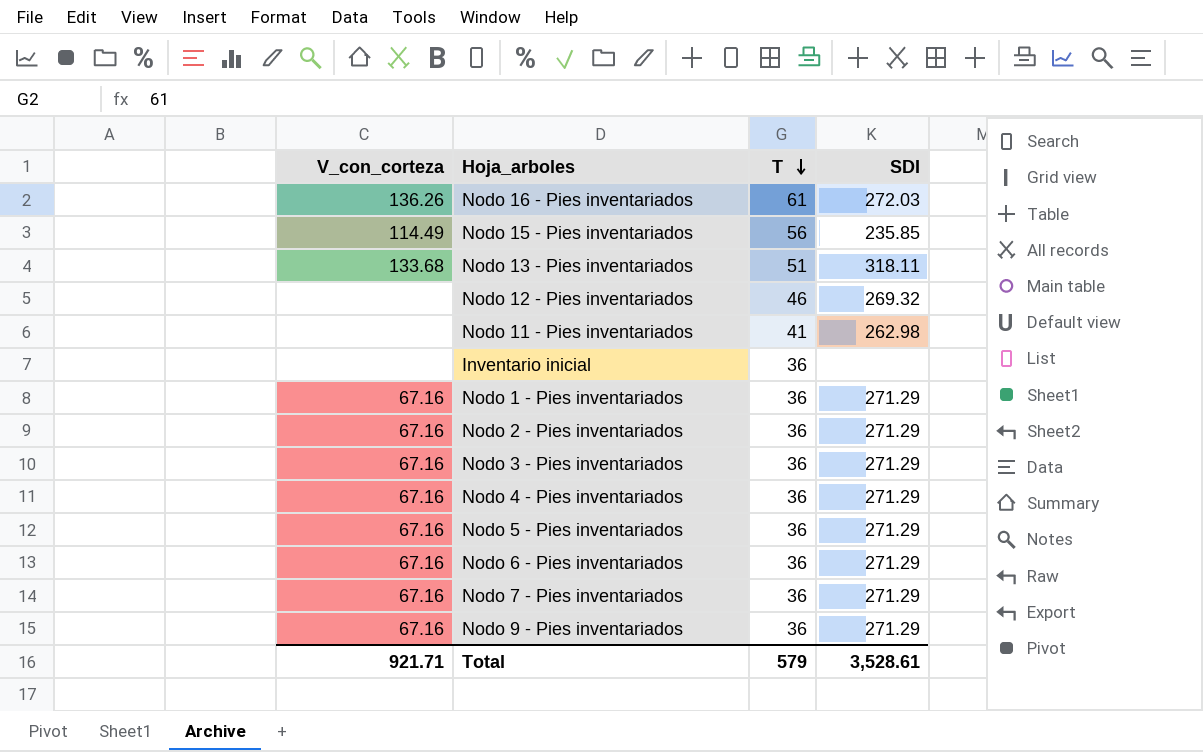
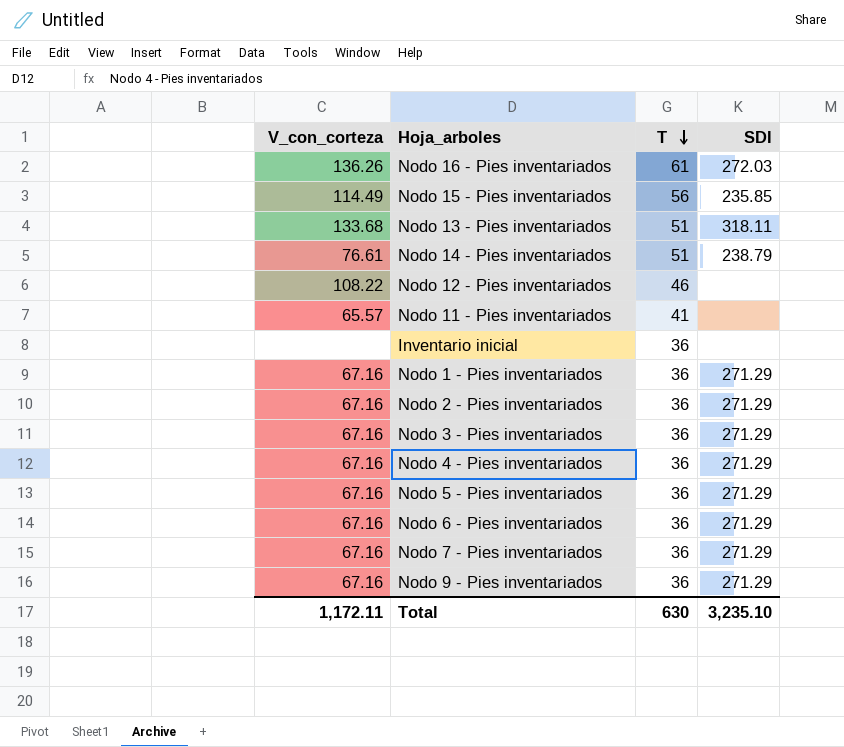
row Nodo 14 - Pies inventariados: none -> 76.61 | 51 | 238.79
Nodo 12 - Pies inventariados | V_con_corteza: none -> 108.22
Nodo 12 - Pies inventariados | SDI: 269.32 -> none
Nodo 11 - Pies inventariados | V_con_corteza: none -> 65.57
Nodo 11 - Pies inventariados | SDI: 262.98 -> none
Total | V_con_corteza: 921.71 -> 1,172.11
Total | T: 579 -> 630
Total | SDI: 3,528.61 -> 3,235.10

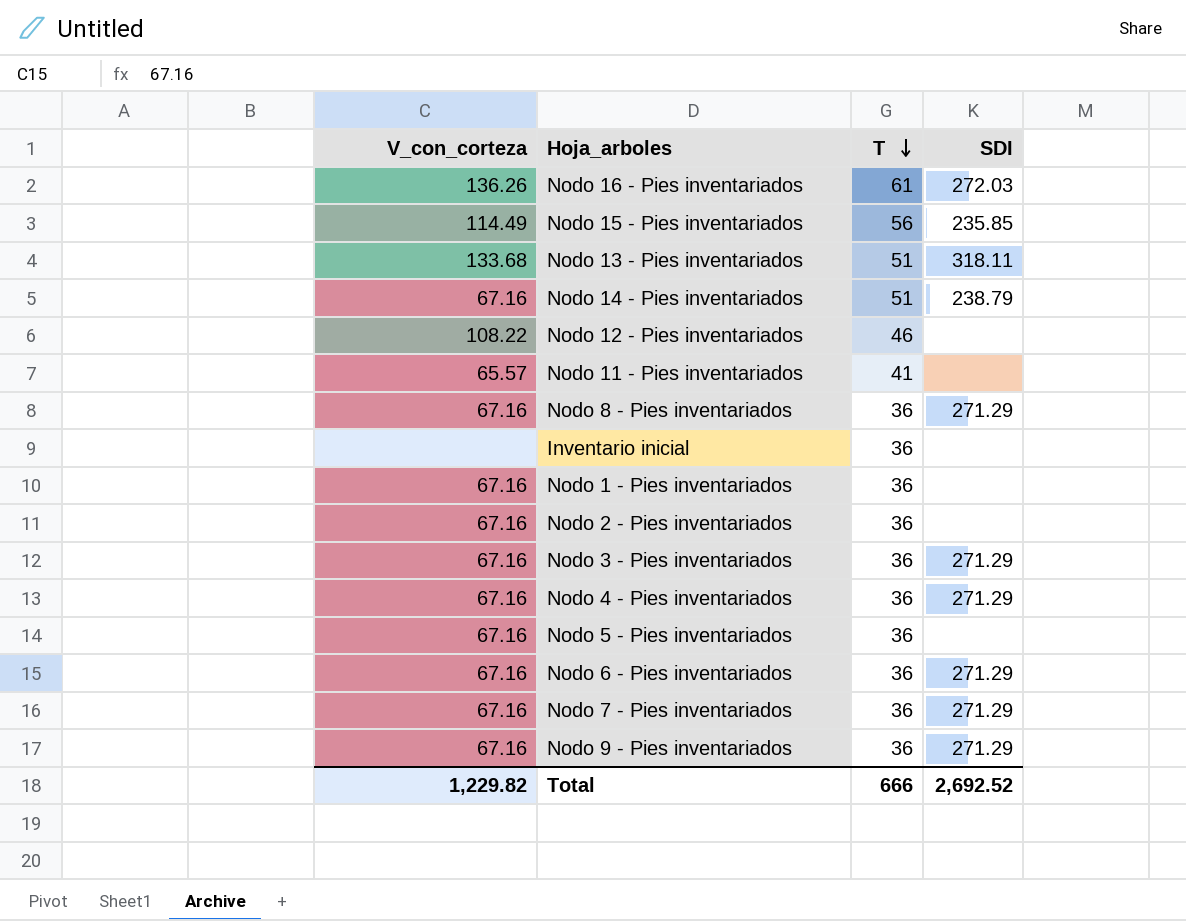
Nodo 14 - Pies inventariados | V_con_corteza: 76.61 -> 67.16
row Nodo 8 - Pies inventariados: none -> 67.16 | 36 | 271.29
Nodo 1 - Pies inventariados | SDI: 271.29 -> none
Nodo 2 - Pies inventariados | SDI: 271.29 -> none
Nodo 5 - Pies inventariados | SDI: 271.29 -> none
Total | V_con_corteza: 1,172.11 -> 1,229.82
Total | T: 630 -> 666
Total | SDI: 3,235.10 -> 2,692.52

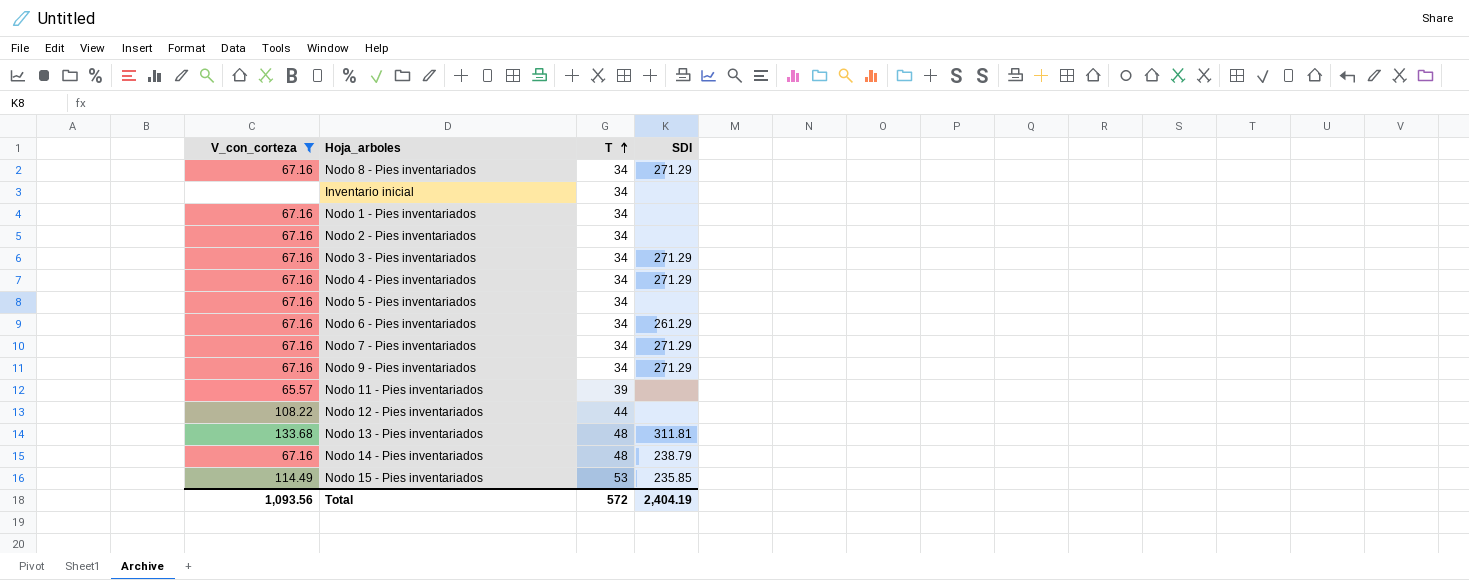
filter: none -> V_con_corteza != 136.26
row order: T descending -> T ascending
Nodo 8 - Pies inventariados | T: 36 -> 34
Inventario inicial | T: 36 -> 34
Nodo 1 - Pies inventariados | T: 36 -> 34
Nodo 2 - Pies inventariados | T: 36 -> 34
Nodo 3 - Pies inventariados | T: 36 -> 34
Nodo 4 - Pies inventariados | T: 36 -> 34
Nodo 5 - Pies inventariados | T: 36 -> 34
Nodo 6 - Pies inventariados | T: 36 -> 34
Nodo 6 - Pies inventariados | SDI: 271.29 -> 261.29
Nodo 7 - Pies inventariados | T: 36 -> 34
Nodo 9 - Pies inventariados | T: 36 -> 34
Nodo 11 - Pies inventariados | T: 41 -> 39
Nodo 12 - Pies inventariados | T: 46 -> 44
Nodo 13 - Pies inventariados | T: 51 -> 48
Nodo 13 - Pies inventariados | SDI: 318.11 -> 311.81
Nodo 14 - Pies inventariados | T: 51 -> 48
Nodo 15 - Pies inventariados | T: 56 -> 53
Total | V_con_corteza: 1,229.82 -> 1,093.56
Total | T: 666 -> 572
Total | SDI: 2,692.52 -> 2,404.19

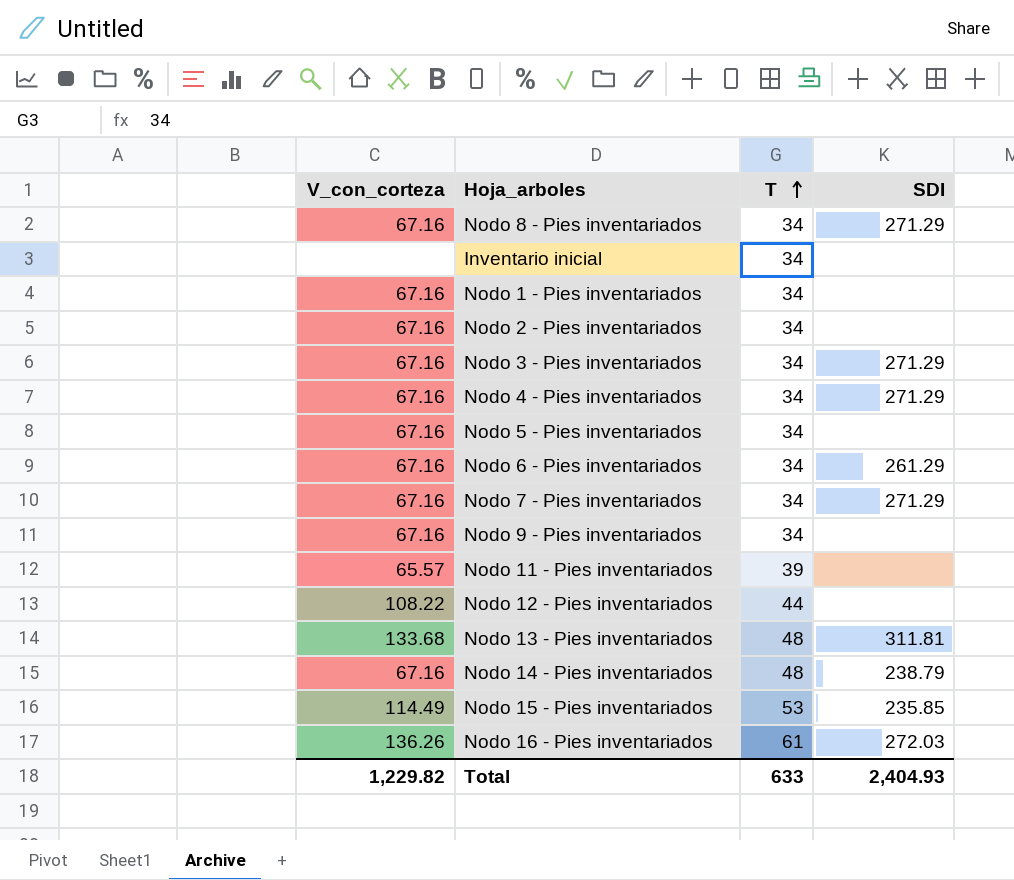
filter: V_con_corteza != 136.26 -> none
Nodo 9 - Pies inventariados | SDI: 271.29 -> none
Total | V_con_corteza: 1,093.56 -> 1,229.82
Total | T: 572 -> 633
Total | SDI: 2,404.19 -> 2,404.93

